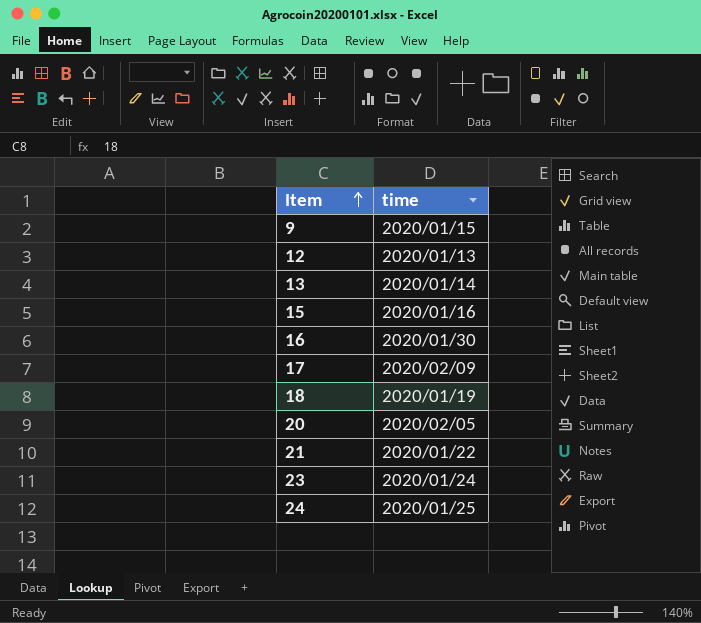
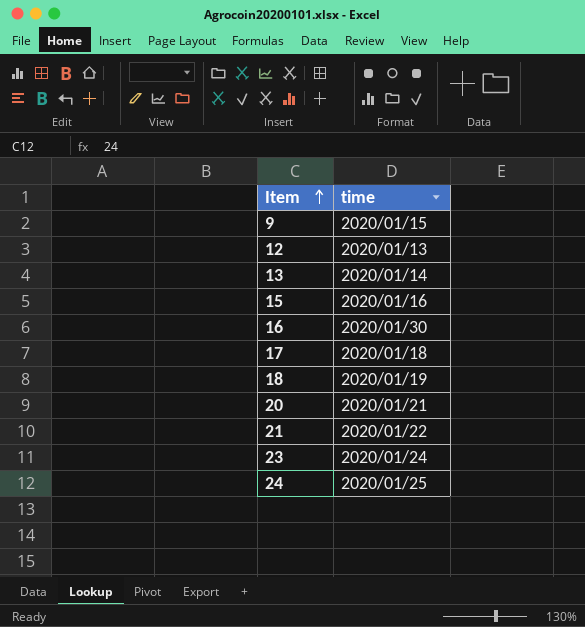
17 | time: 2020/02/09 -> 2020/01/18
20 | time: 2020/02/05 -> 2020/01/21

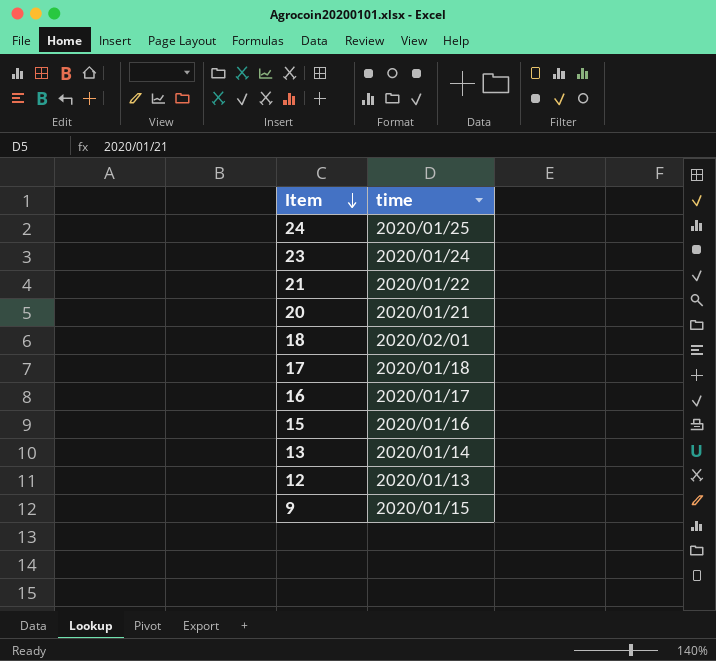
row order: Item ascending -> Item descending
18 | time: 2020/01/19 -> 2020/02/01
16 | time: 2020/01/30 -> 2020/01/17

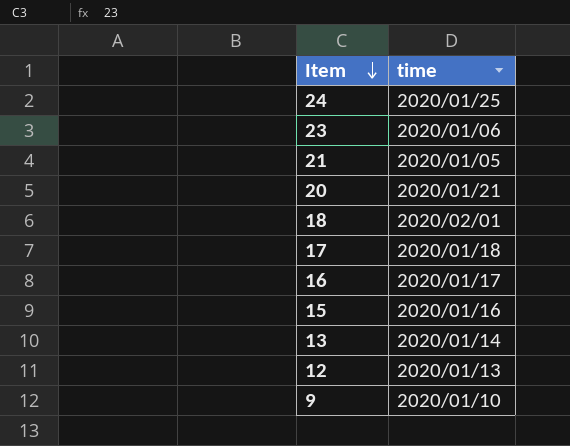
23 | time: 2020/01/24 -> 2020/01/06
21 | time: 2020/01/22 -> 2020/01/05
9 | time: 2020/01/15 -> 2020/01/10

